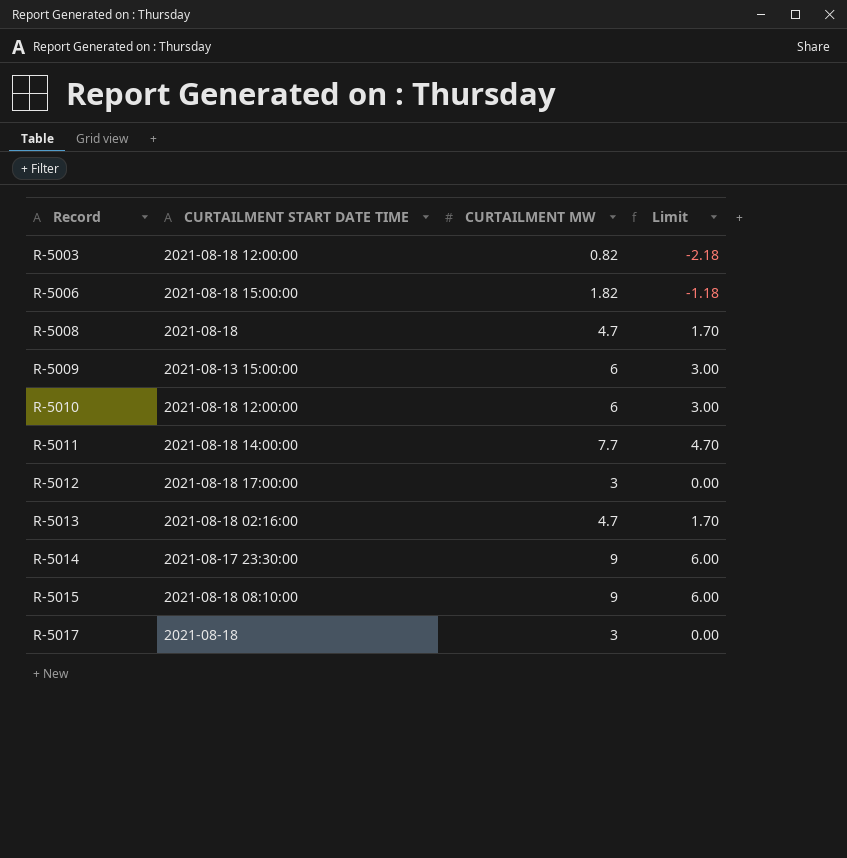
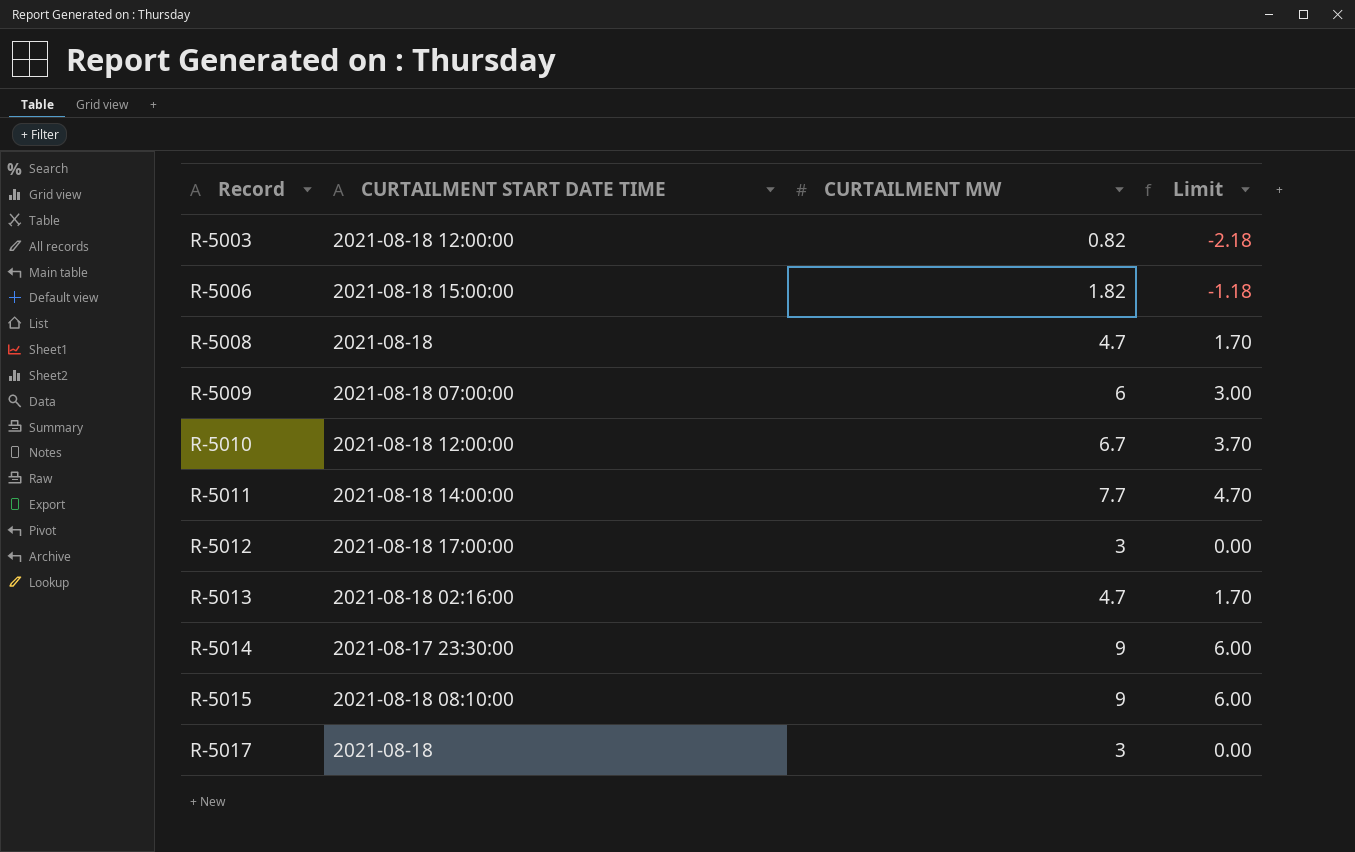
R-5009 | CURTAILMENT START DATE TIME: 2021-08-13 15:00:00 -> 2021-08-18 07:00:00
R-5010 | CURTAILMENT MW: 6 -> 6.7
R-5010 | Limit: 3.00 -> 3.70

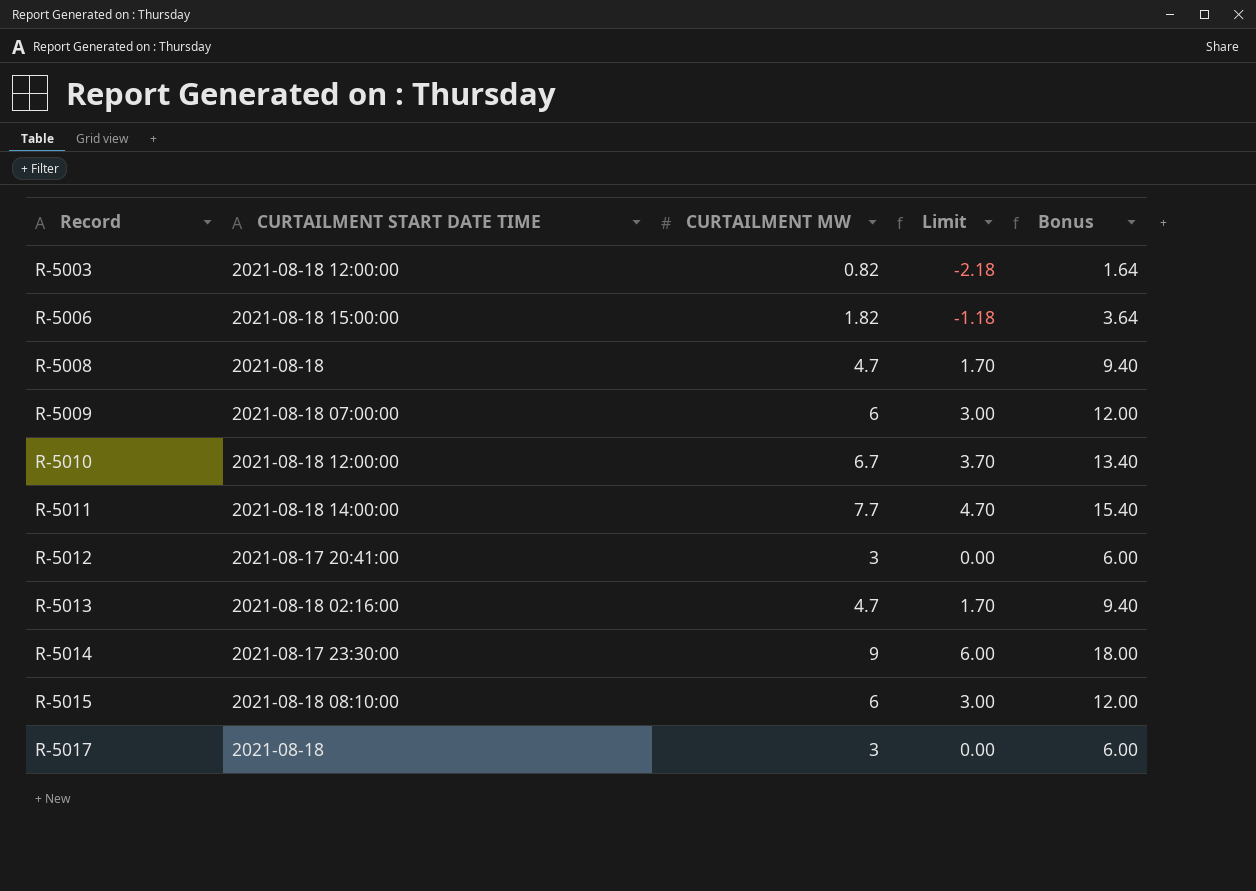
column Bonus | formula: none -> [CURTAILMENT MW] * 2
R-5012 | CURTAILMENT START DATE TIME: 2021-08-18 17:00:00 -> 2021-08-17 20:41:00
R-5015 | CURTAILMENT MW: 9 -> 6
R-5015 | Limit: 6.00 -> 3.00

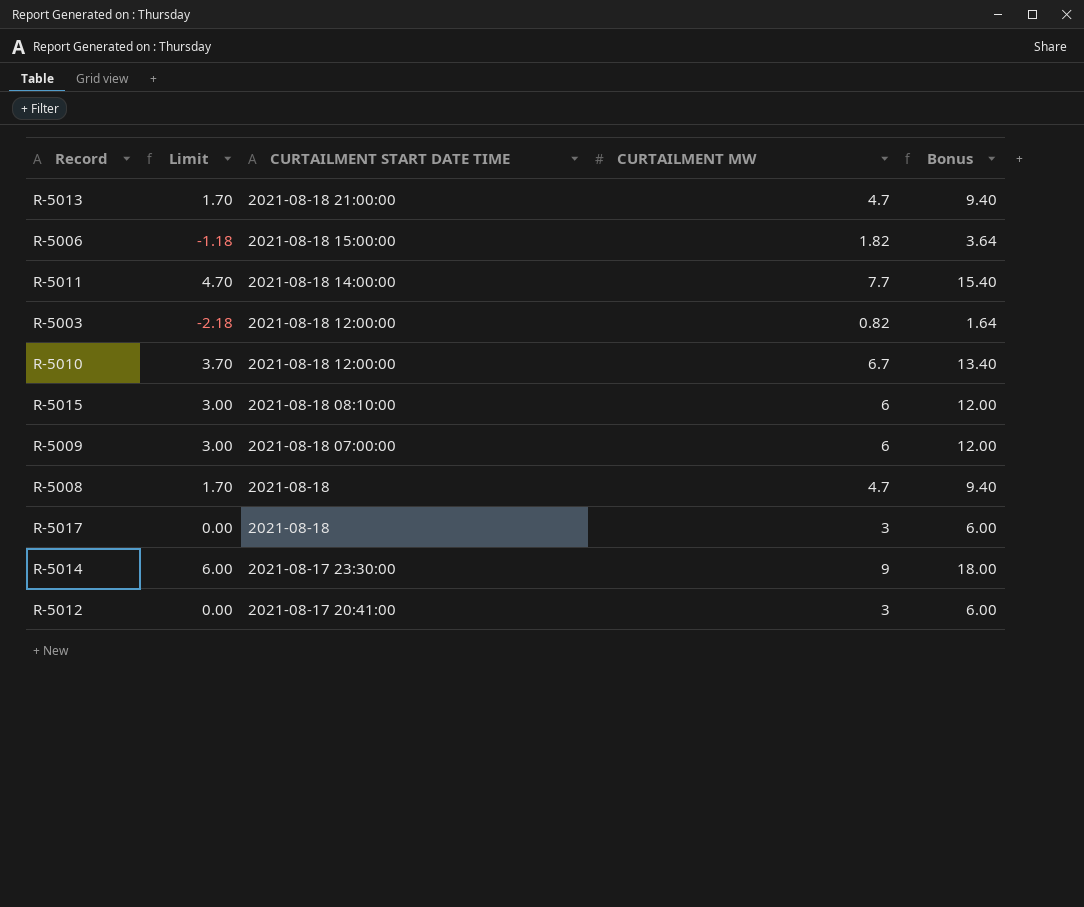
row order: Record ascending -> CURTAILMENT START DATE TIME descending
column Limit | position: 4 -> 2
R-5013 | CURTAILMENT START DATE TIME: 2021-08-18 02:16:00 -> 2021-08-18 21:00:00

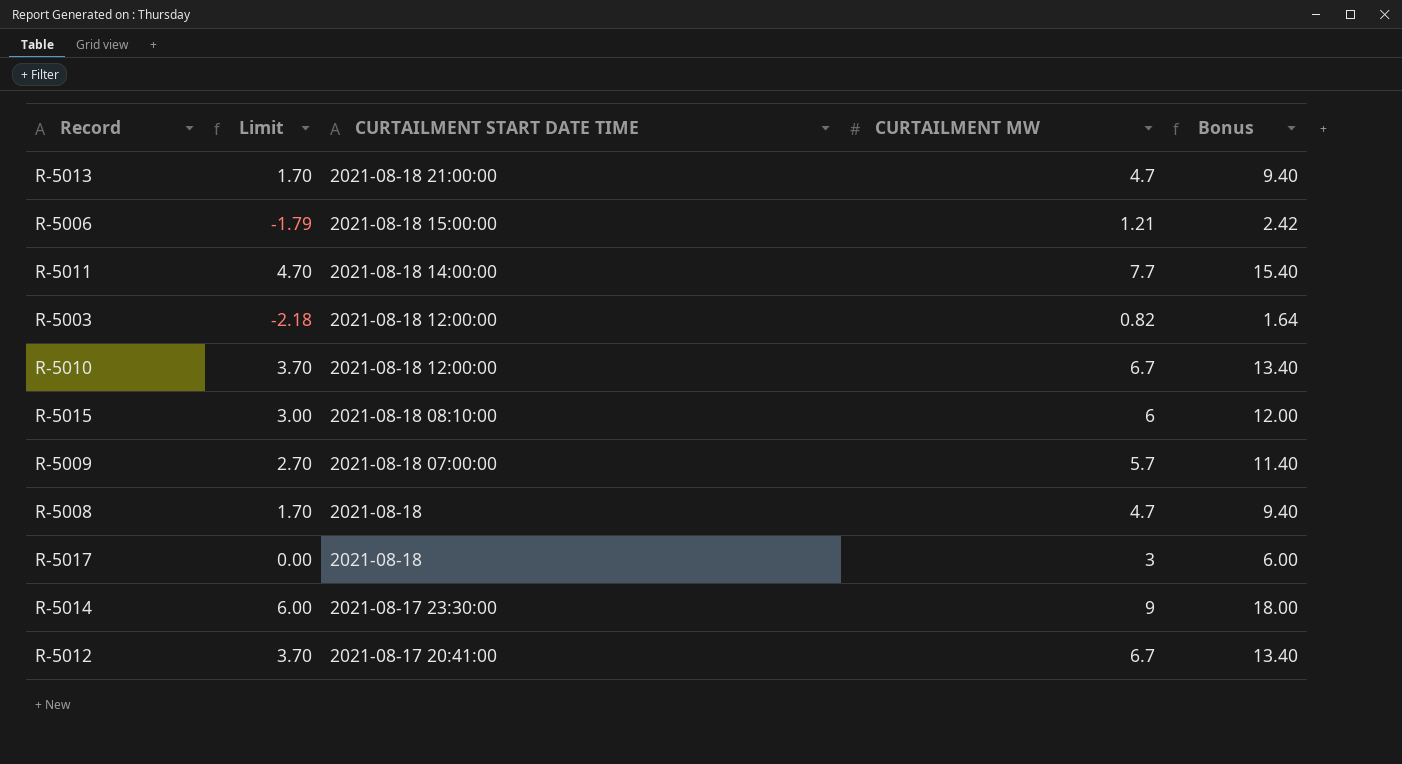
R-5006 | Limit: -1.18 -> -1.79
R-5006 | CURTAILMENT MW: 1.82 -> 1.21
R-5006 | Bonus: 3.64 -> 2.42
R-5009 | Limit: 3.00 -> 2.70
R-5009 | CURTAILMENT MW: 6 -> 5.7
R-5009 | Bonus: 12.00 -> 11.40
R-5012 | Limit: 0.00 -> 3.70
R-5012 | CURTAILMENT MW: 3 -> 6.7
R-5012 | Bonus: 6.00 -> 13.40

